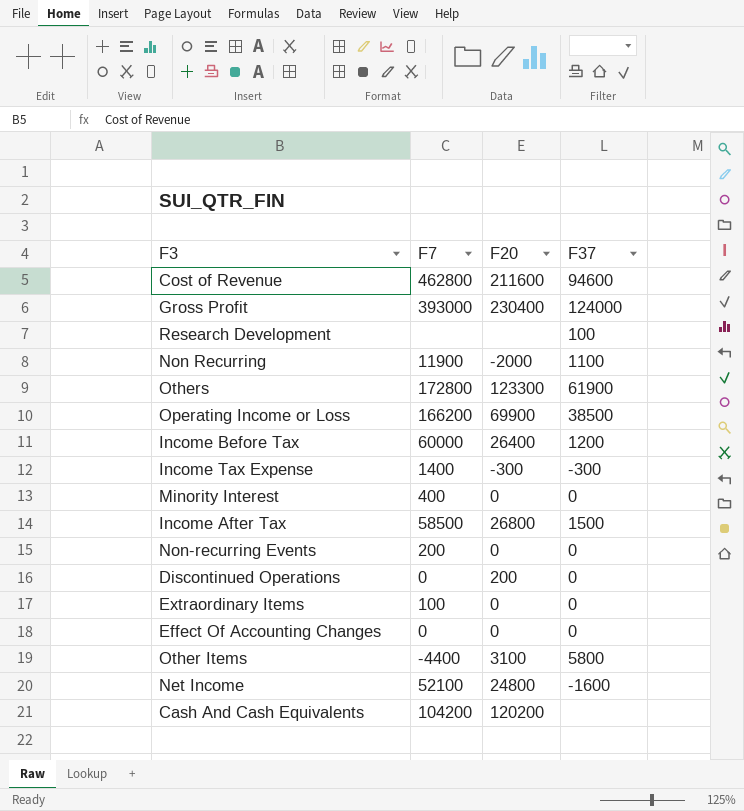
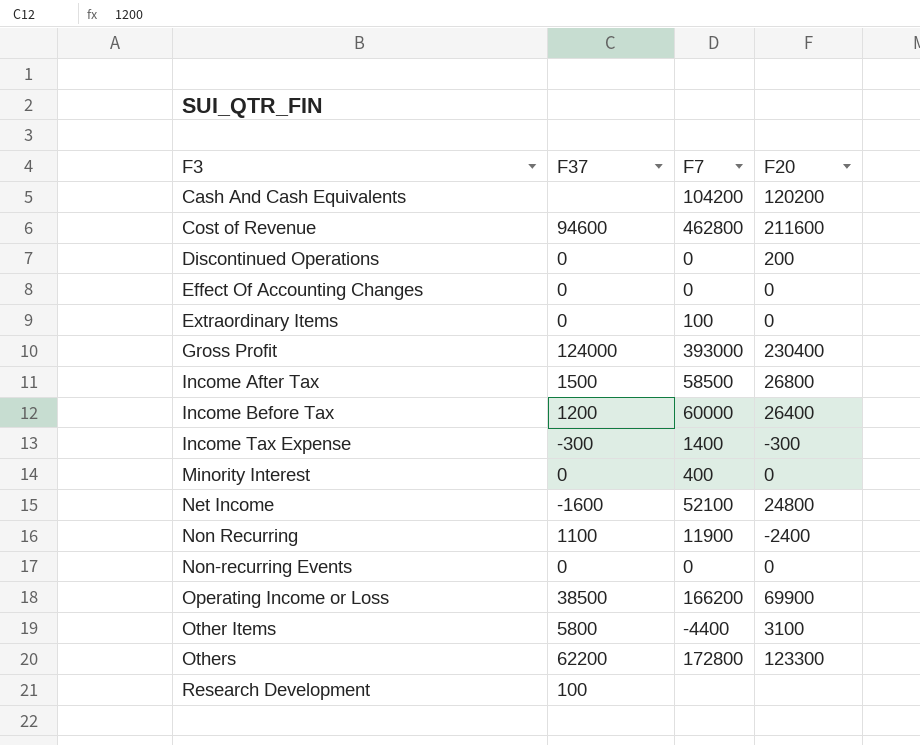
row order: none -> F3 ascending
column F37 | position: 4 -> 2
Non Recurring | F20: -2000 -> -2400
Non-recurring Events | F7: 200 -> 0
Others | F37: 61900 -> 62200

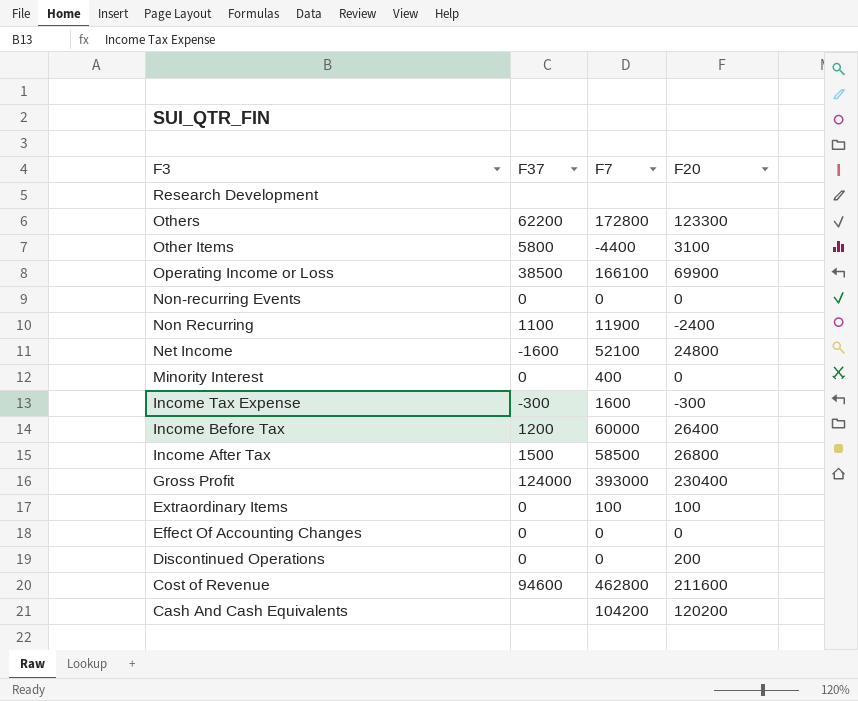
row order: F3 ascending -> F3 descending
Research Development | F37: 100 -> none
Operating Income or Loss | F7: 166200 -> 166100
Income Tax Expense | F7: 1400 -> 1600
Extraordinary Items | F20: 0 -> 100

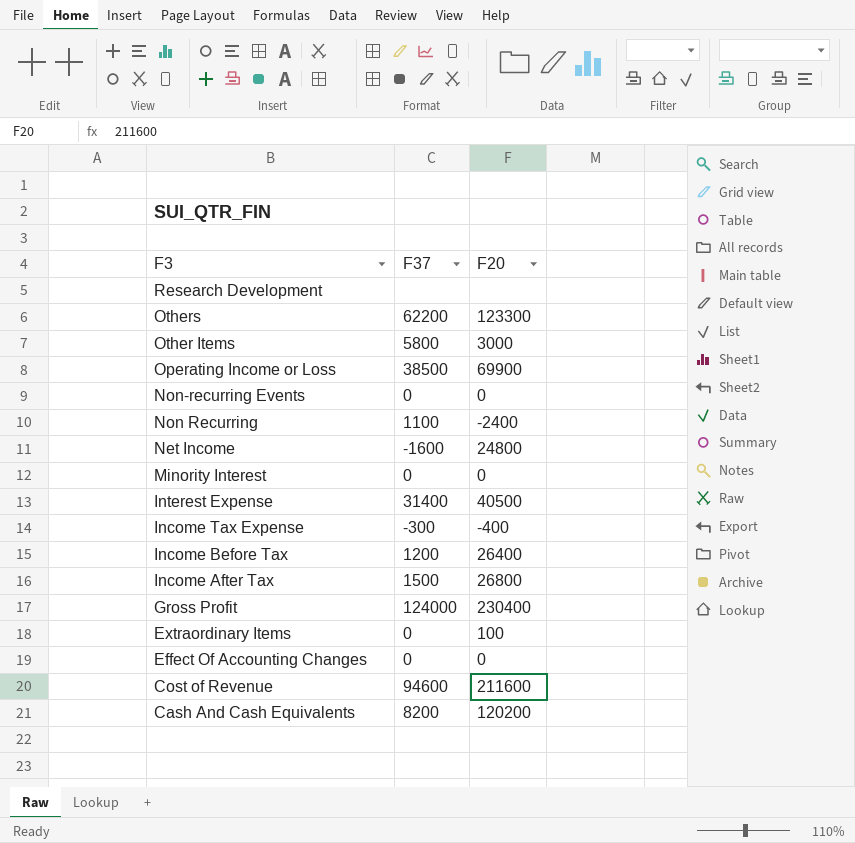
column F7 | position: 3 -> none
row Discontinued Operations: 0 | 0 | 200 -> none
Other Items | F20: 3100 -> 3000
row Interest Expense: none -> 31400 | 40500
Income Tax Expense | F20: -300 -> -400
Cash And Cash Equivalents | F37: none -> 8200

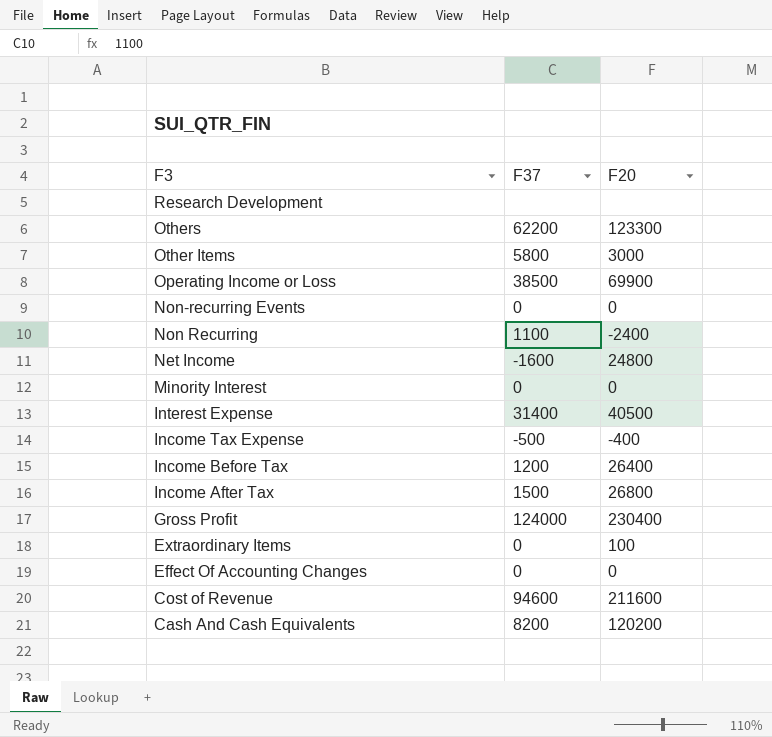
Income Tax Expense | F37: -300 -> -500

